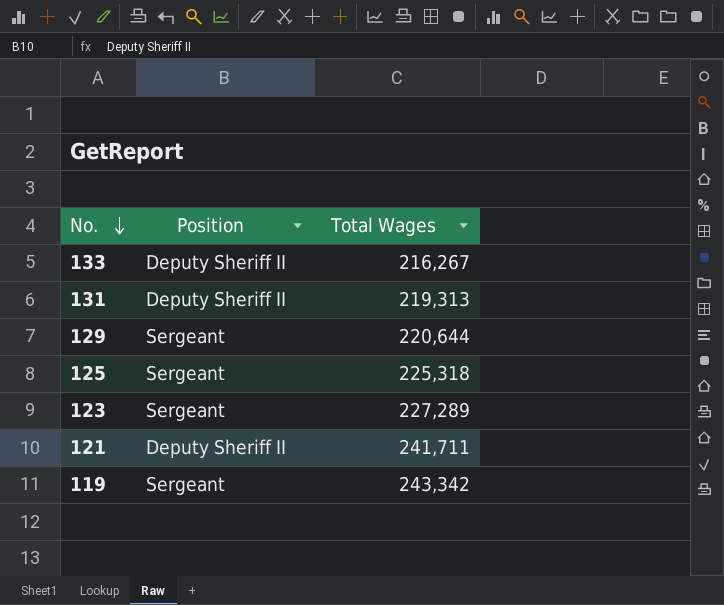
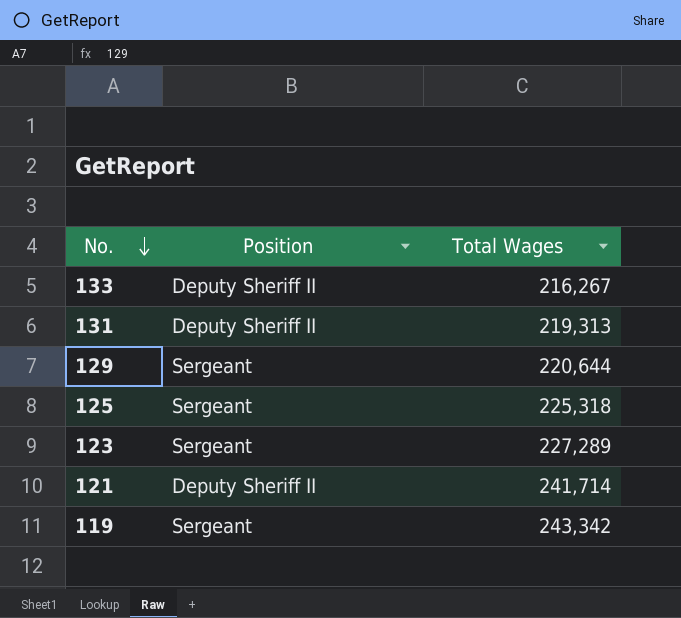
121 | Total Wages: 241,711 -> 241,714

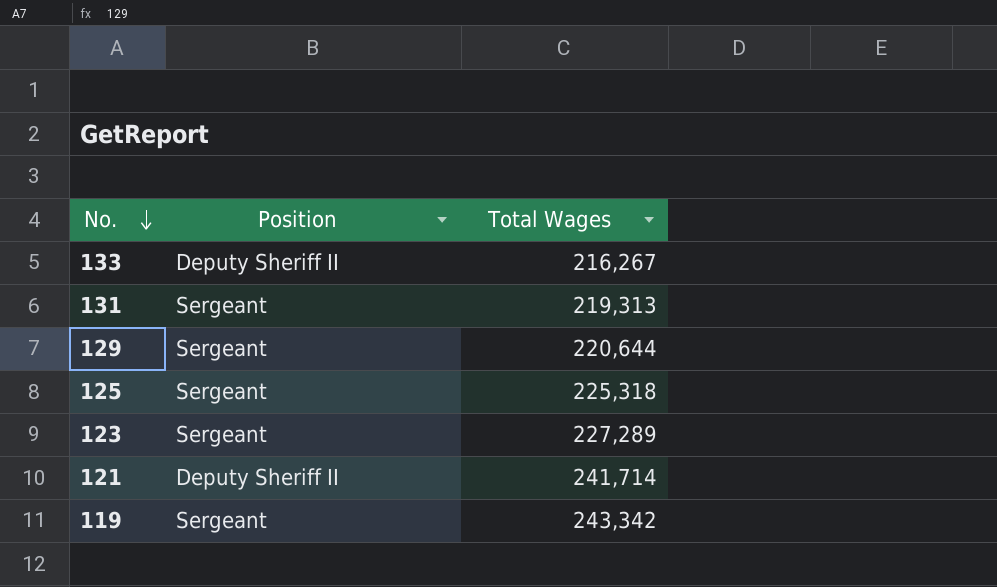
131 | Position: Deputy Sheriff II -> Sergeant

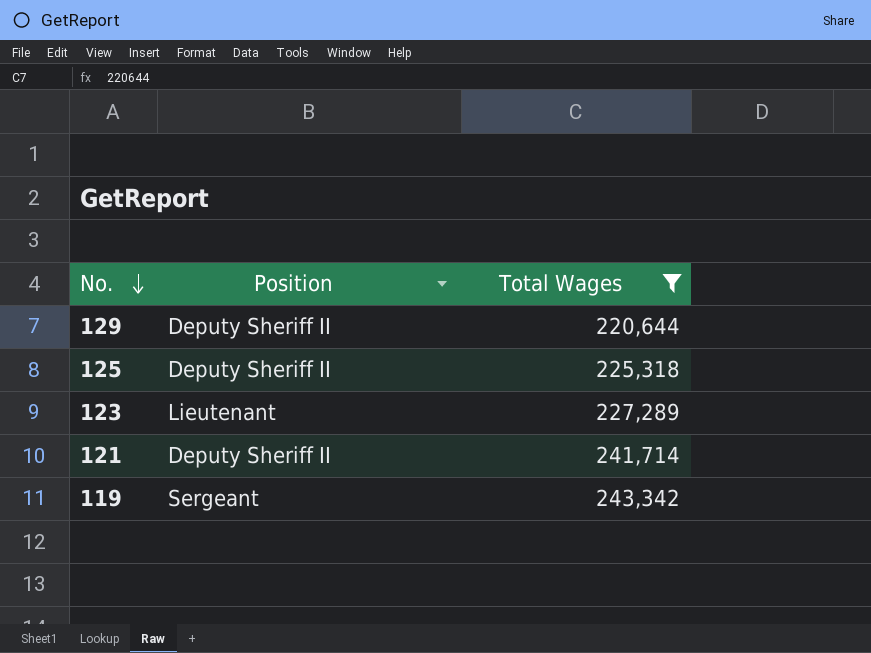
filter: none -> Total Wages >= 220,644
129 | Position: Sergeant -> Deputy Sheriff II
125 | Position: Sergeant -> Deputy Sheriff II
123 | Position: Sergeant -> Lieutenant

